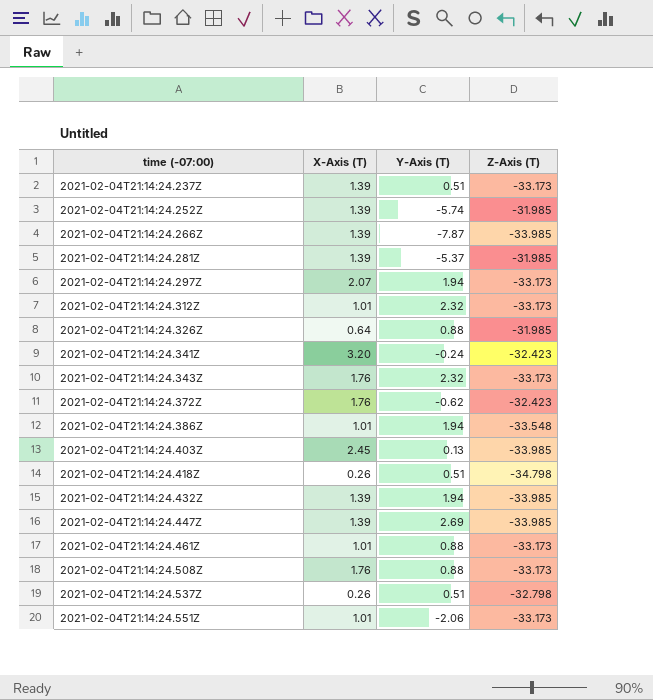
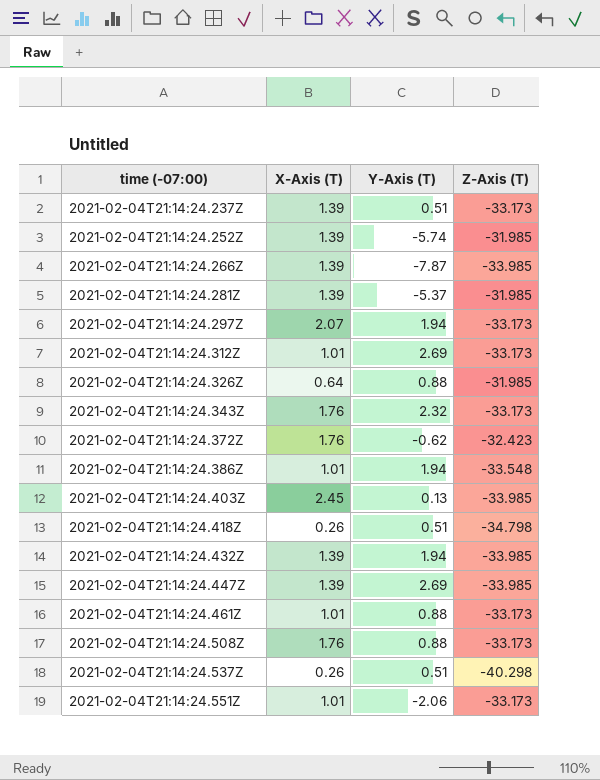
row 2021-02-04T21:14:24.341Z: 3.20 | -0.24 | -32.423 -> none
2021-02-04T21:14:24.312Z | Y-Axis (T): 2.32 -> 2.69
2021-02-04T21:14:24.537Z | Z-Axis (T): -32.798 -> -40.298

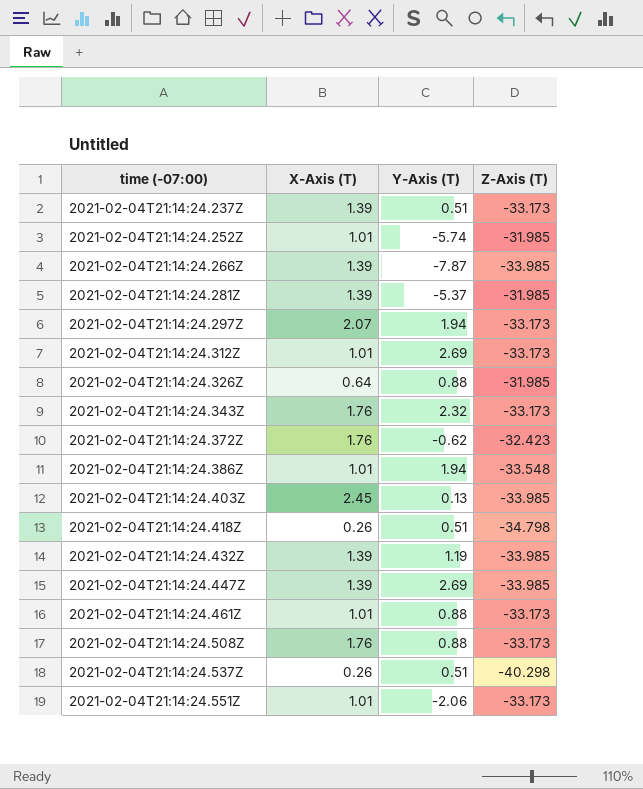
2021-02-04T21:14:24.252Z | X-Axis (T): 1.39 -> 1.01
2021-02-04T21:14:24.432Z | Y-Axis (T): 1.94 -> 1.19

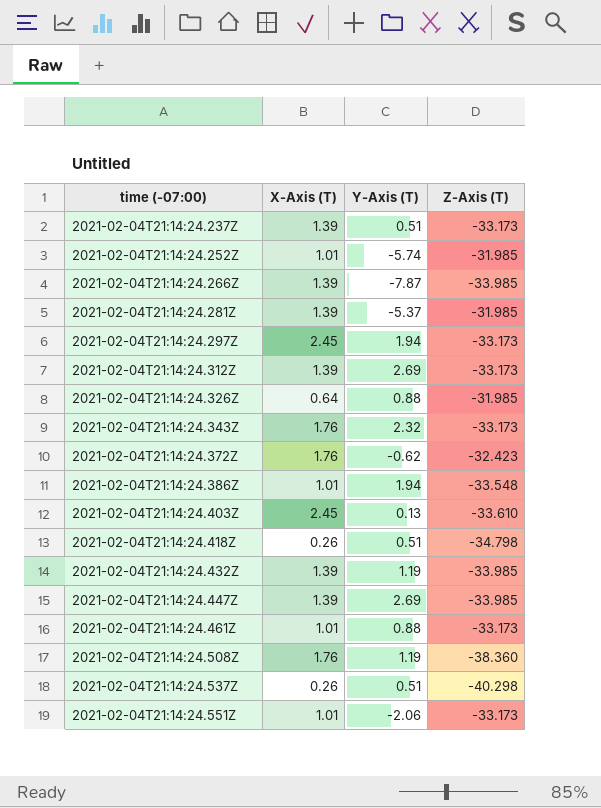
2021-02-04T21:14:24.297Z | X-Axis (T): 2.07 -> 2.45
2021-02-04T21:14:24.312Z | X-Axis (T): 1.01 -> 1.39
2021-02-04T21:14:24.403Z | Z-Axis (T): -33.985 -> -33.610
2021-02-04T21:14:24.508Z | Y-Axis (T): 0.88 -> 1.19
2021-02-04T21:14:24.508Z | Z-Axis (T): -33.173 -> -38.360

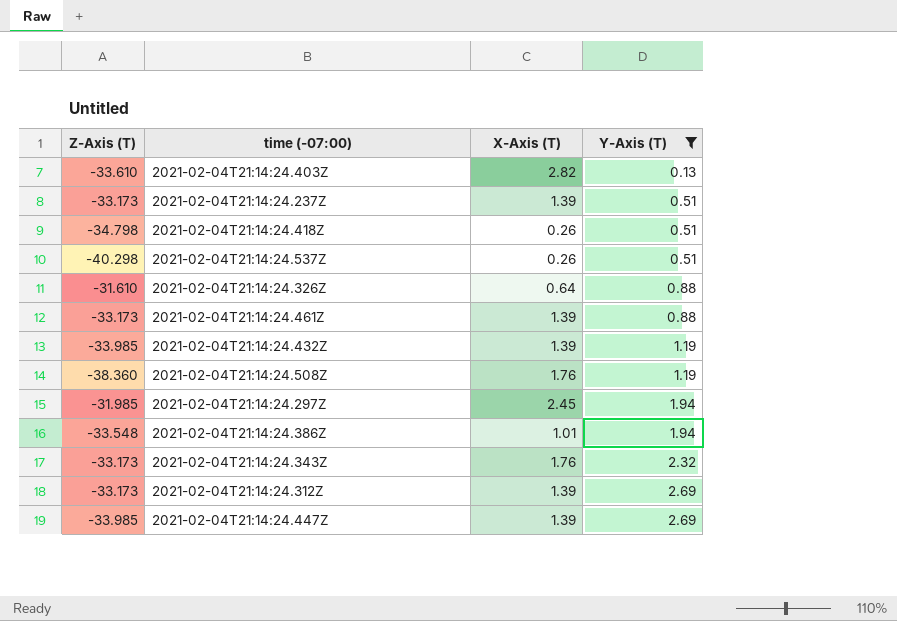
filter: none -> Y-Axis (T) >= 0.13
row order: time (-07:00) ascending -> Y-Axis (T) ascending
column Z-Axis (T) | position: 4 -> 1
2021-02-04T21:14:24.403Z | X-Axis (T): 2.45 -> 2.82
2021-02-04T21:14:24.326Z | Z-Axis (T): -31.985 -> -31.610
2021-02-04T21:14:24.461Z | X-Axis (T): 1.01 -> 1.39
2021-02-04T21:14:24.297Z | Z-Axis (T): -33.173 -> -31.985

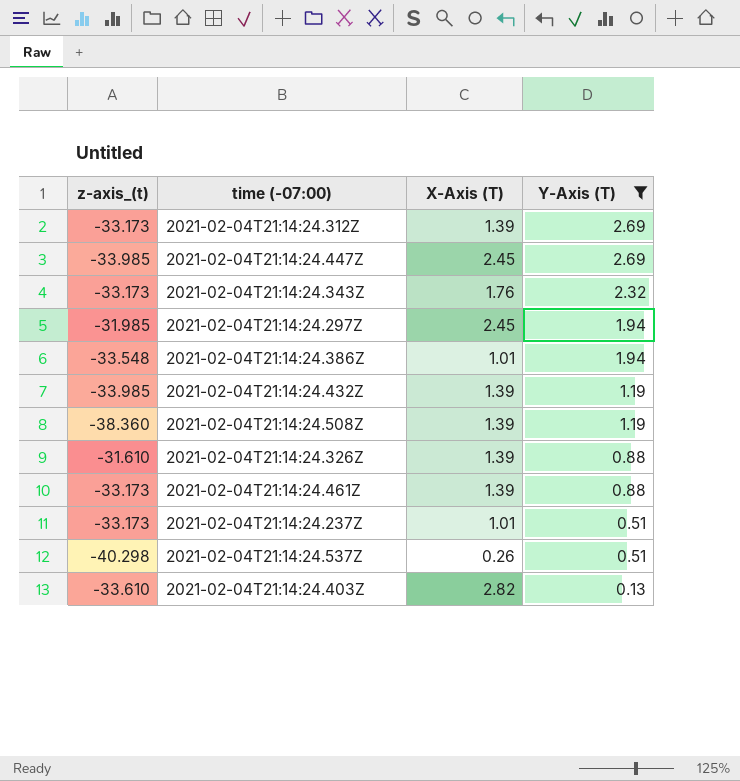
row order: Y-Axis (T) ascending -> Y-Axis (T) descending
column name: Z-Axis (T) -> z-axis_(t)
row 2021-02-04T21:14:24.418Z: -34.798 | 0.26 | 0.51 -> none
2021-02-04T21:14:24.447Z | X-Axis (T): 1.39 -> 2.45
2021-02-04T21:14:24.508Z | X-Axis (T): 1.76 -> 1.39
2021-02-04T21:14:24.326Z | X-Axis (T): 0.64 -> 1.39
2021-02-04T21:14:24.237Z | X-Axis (T): 1.39 -> 1.01

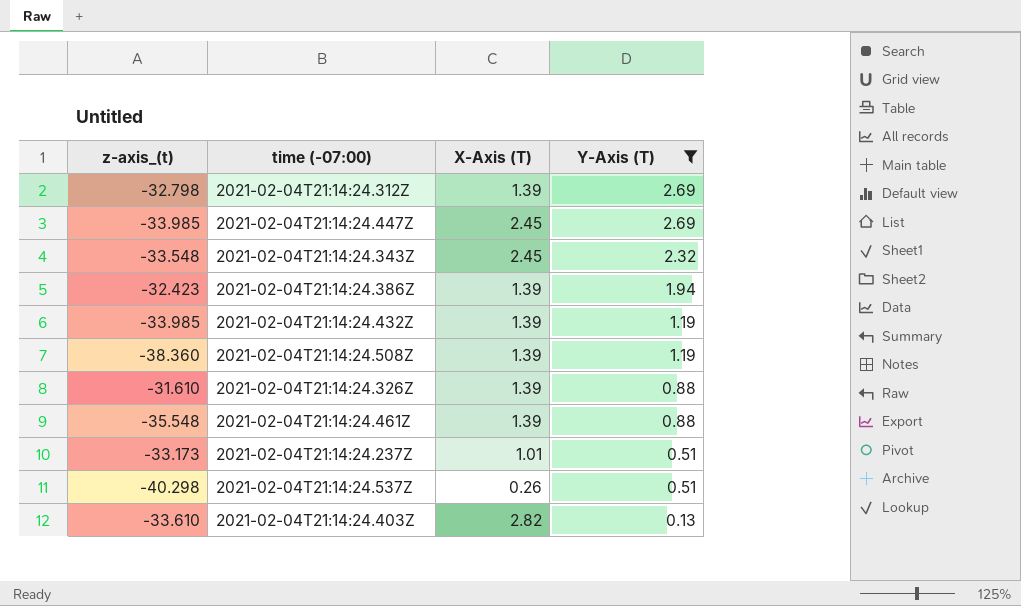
row 2021-02-04T21:14:24.297Z: -31.985 | 2.45 | 1.94 -> none
2021-02-04T21:14:24.312Z | z-axis_(t): -33.173 -> -32.798
2021-02-04T21:14:24.343Z | z-axis_(t): -33.173 -> -33.548
2021-02-04T21:14:24.343Z | X-Axis (T): 1.76 -> 2.45
2021-02-04T21:14:24.386Z | z-axis_(t): -33.548 -> -32.423
2021-02-04T21:14:24.386Z | X-Axis (T): 1.01 -> 1.39
2021-02-04T21:14:24.461Z | z-axis_(t): -33.173 -> -35.548

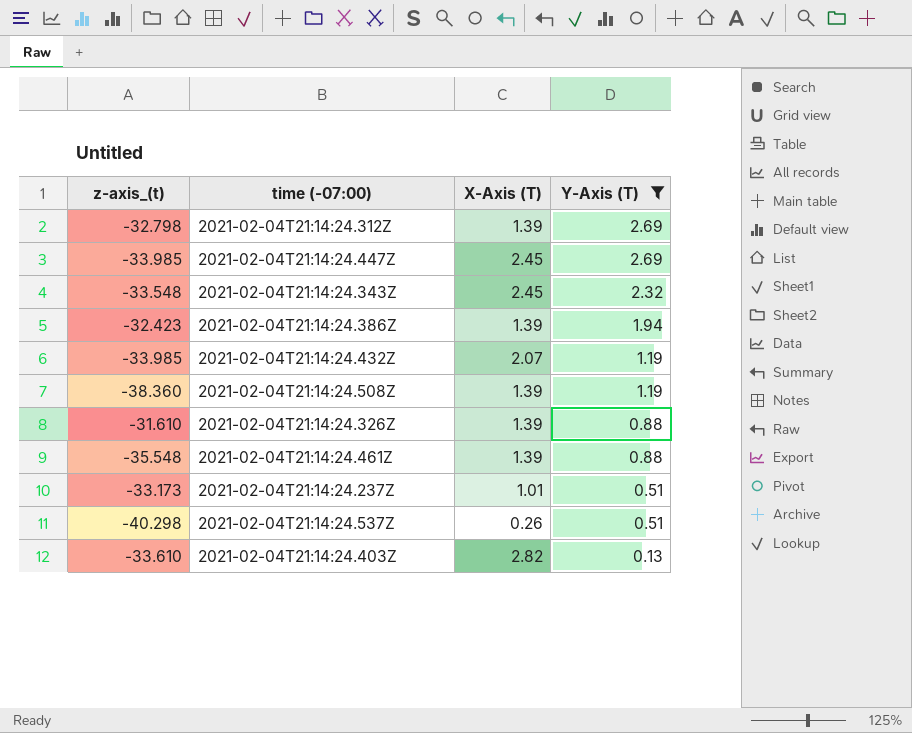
2021-02-04T21:14:24.432Z | X-Axis (T): 1.39 -> 2.07

